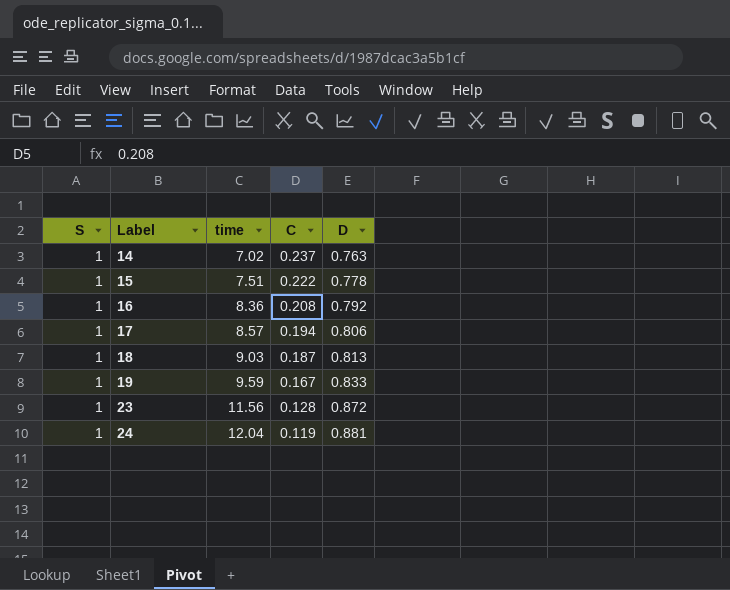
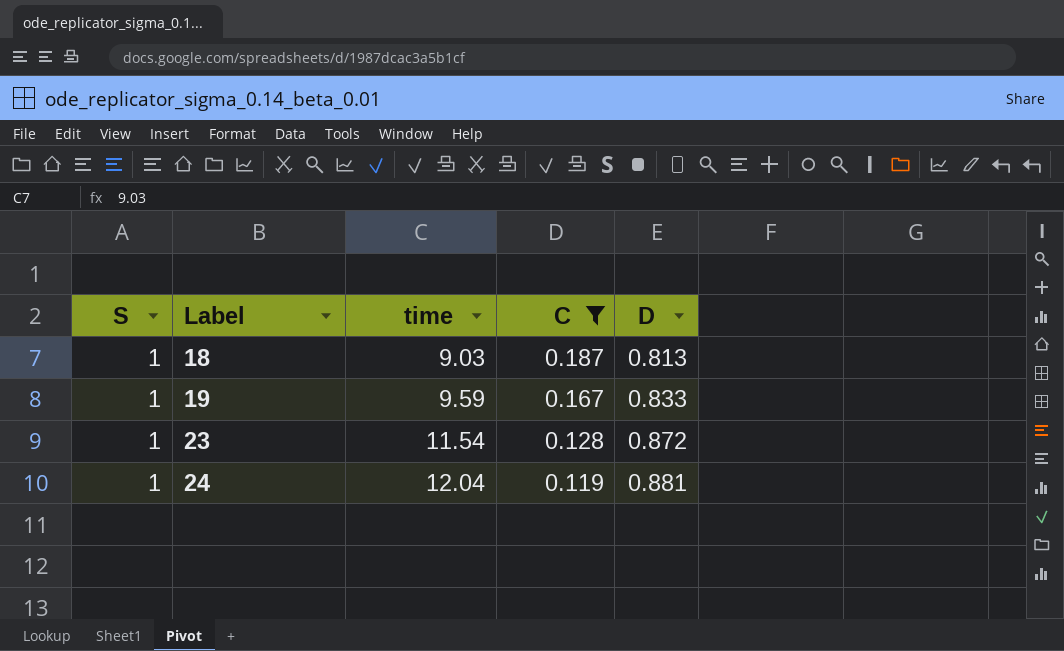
filter: none -> C <= 0.187
23 | time: 11.56 -> 11.54

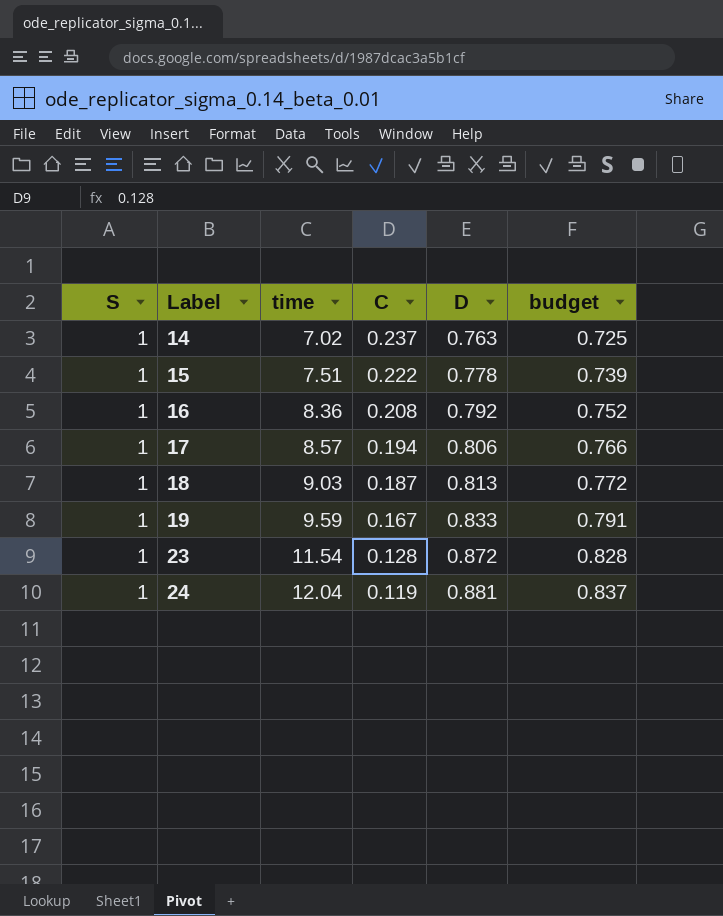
filter: C <= 0.187 -> none
column budget | formula: none -> [D] * 0.95

